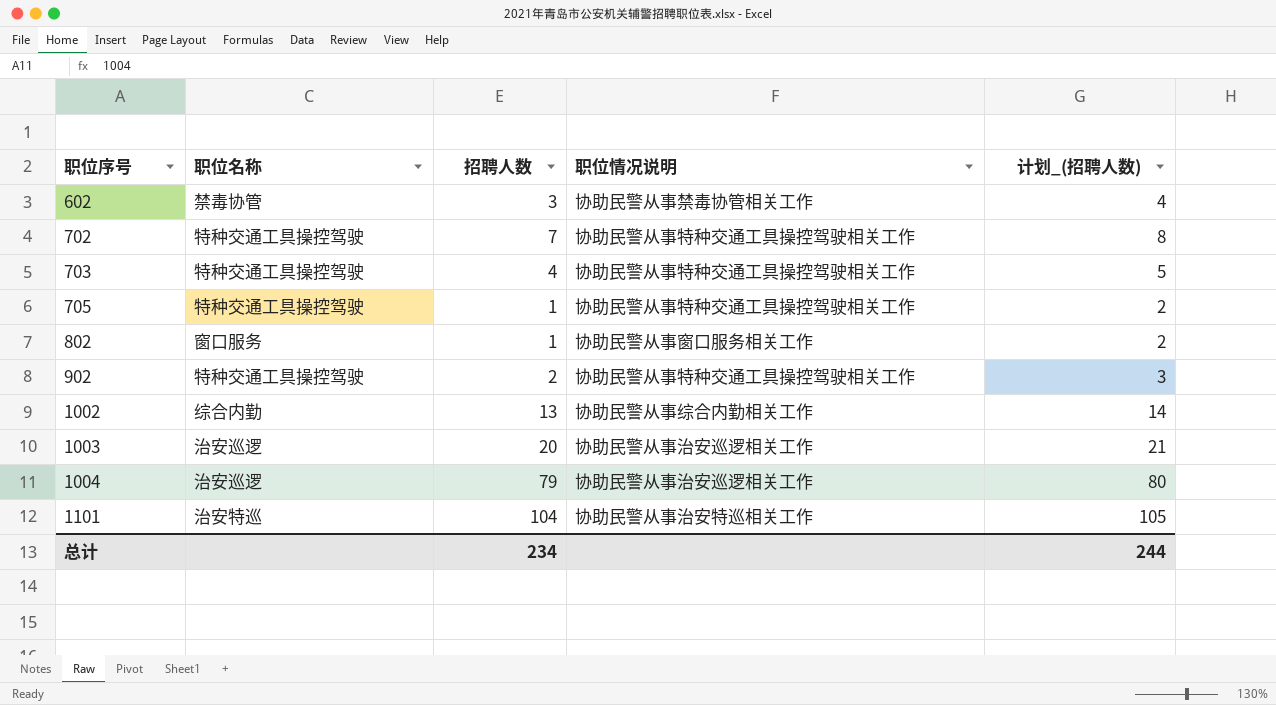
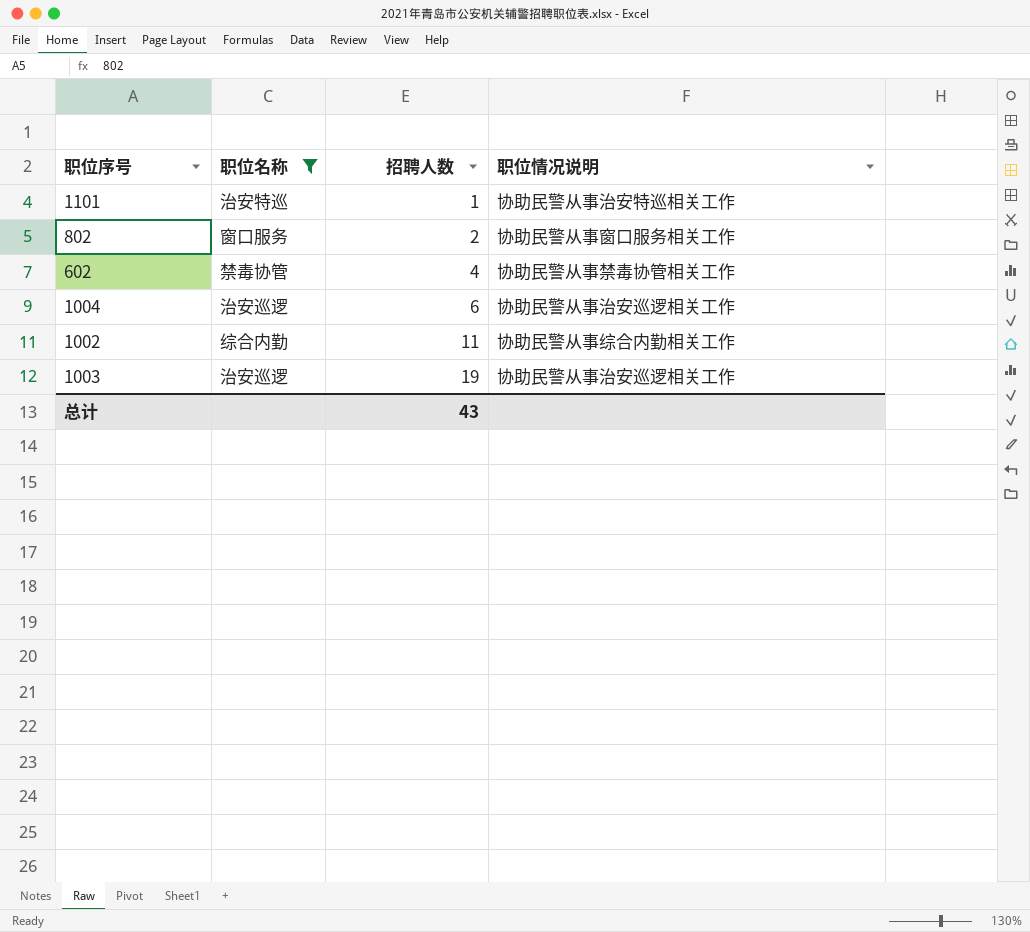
filter: none -> 职位名称 != 特种交通工具操控驾驶
row order: 职位序号 ascending -> 招聘人数 ascending
column 计划_(招聘人数) | formula: [招聘人数] + 1 -> none
1101 | 招聘人数: 104 -> 1
802 | 招聘人数: 1 -> 2
602 | 招聘人数: 3 -> 4
1004 | 招聘人数: 79 -> 6
1002 | 招聘人数: 13 -> 11
1003 | 招聘人数: 20 -> 19
总计 | 招聘人数: 234 -> 43

